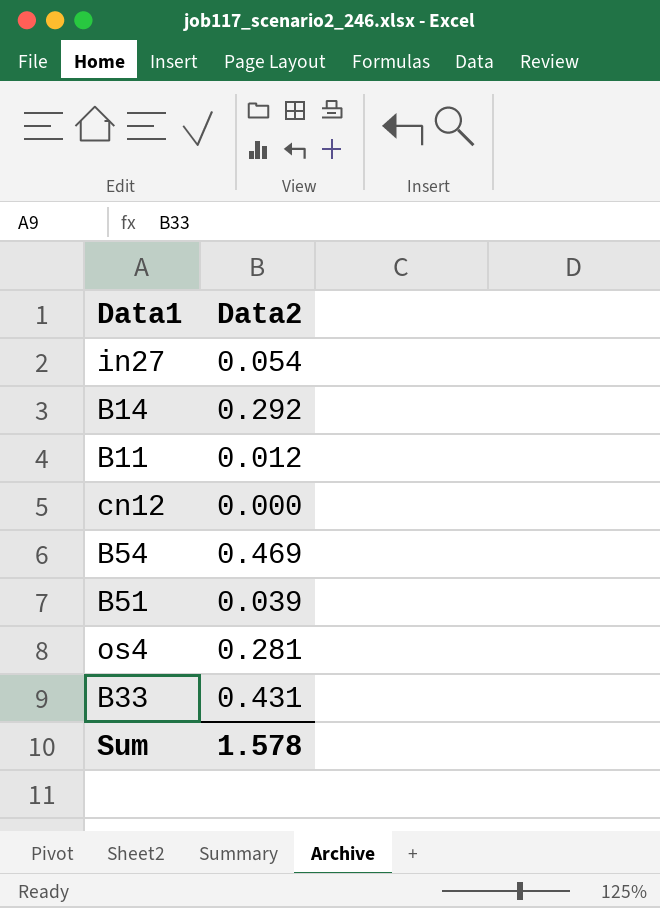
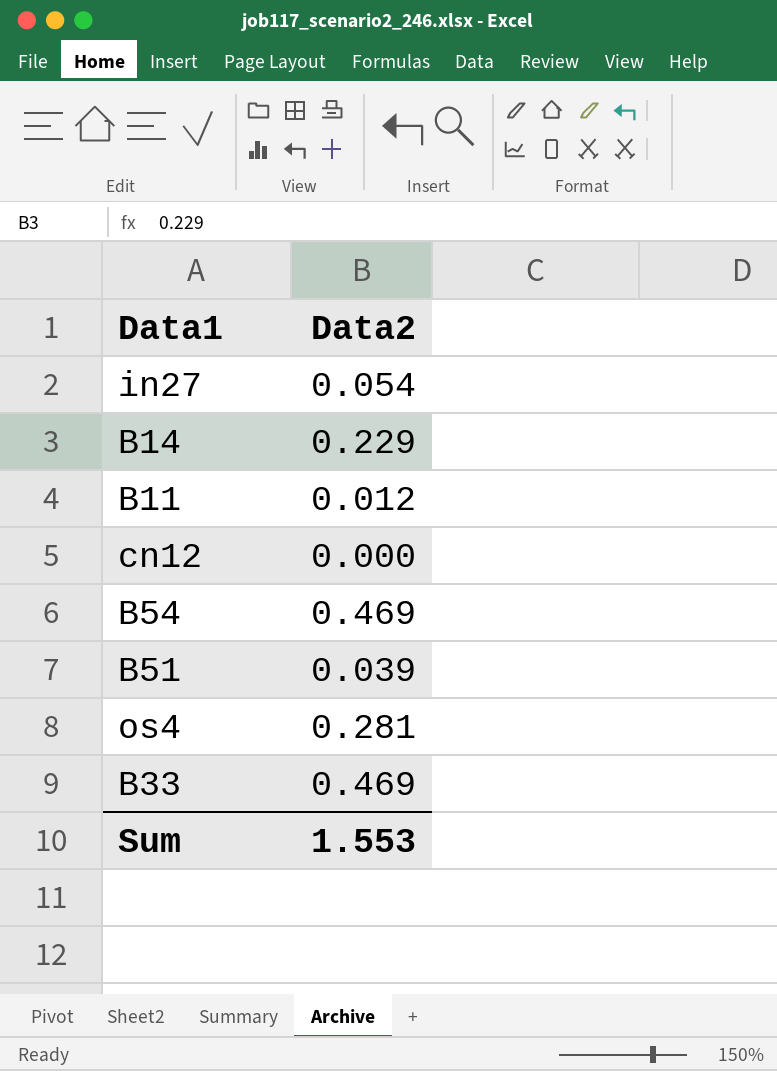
B14 | Data2: 0.292 -> 0.229
B33 | Data2: 0.431 -> 0.469
Sum | Data2: 1.578 -> 1.553

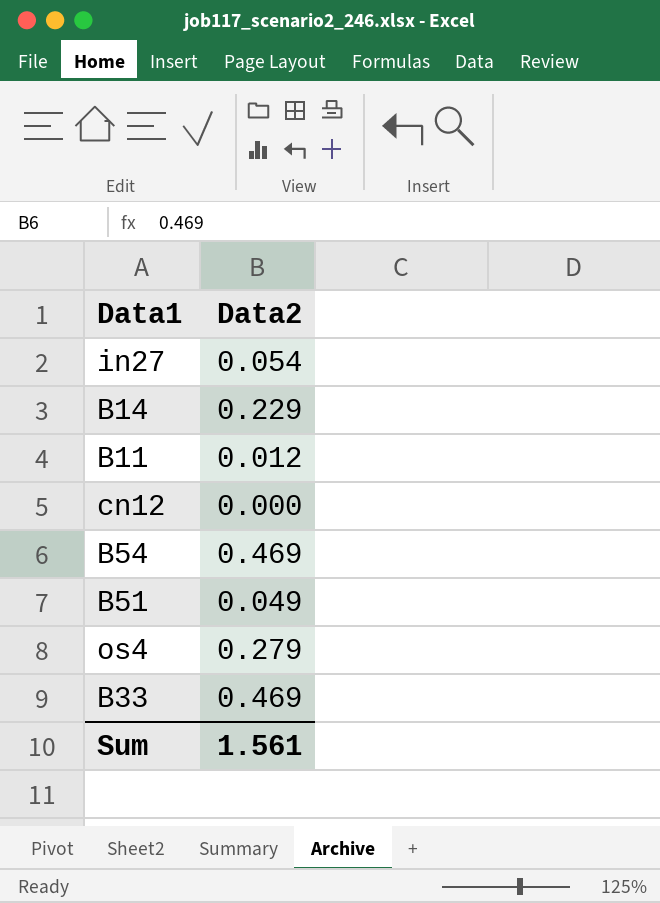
B51 | Data2: 0.039 -> 0.049
os4 | Data2: 0.281 -> 0.279
Sum | Data2: 1.553 -> 1.561

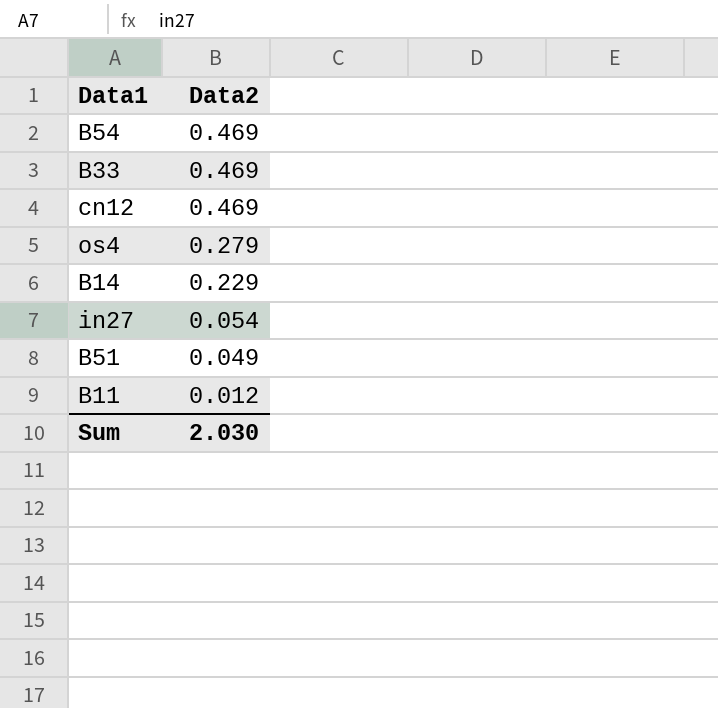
row order: none -> Data2 descending
cn12 | Data2: 0.000 -> 0.469
Sum | Data2: 1.561 -> 2.030

